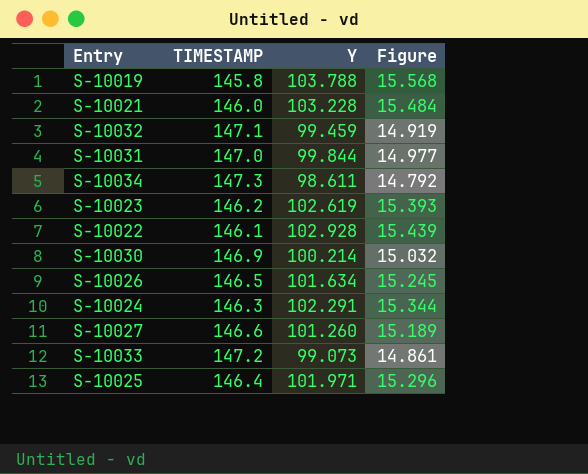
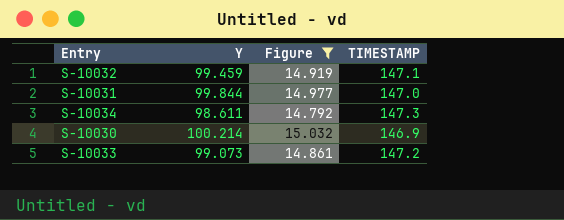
filter: none -> Figure <= 15.032
column TIMESTAMP | position: 2 -> 4

